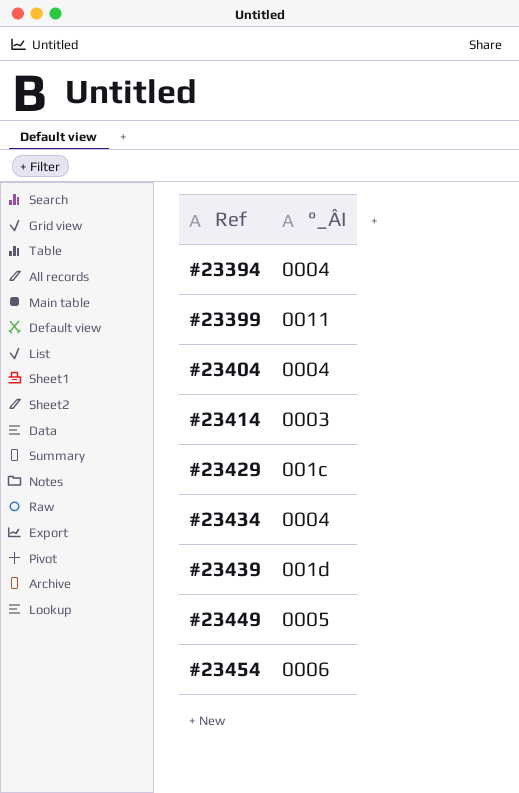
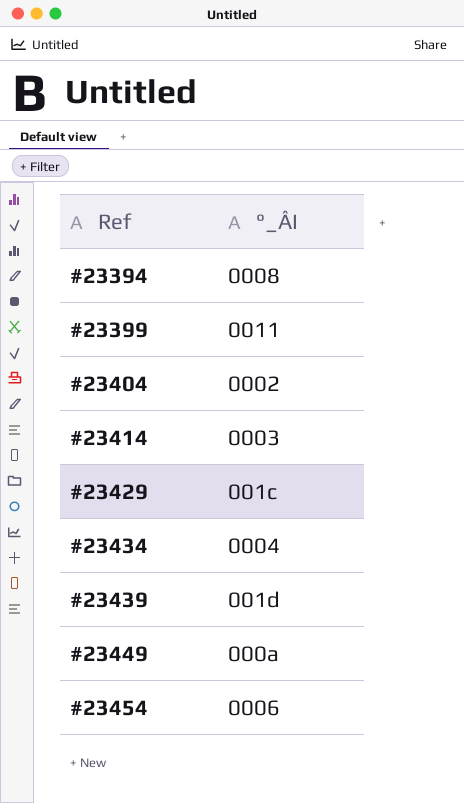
#23394 | °_ÂI: 0004 -> 0008
#23404 | °_ÂI: 0004 -> 0002
#23449 | °_ÂI: 0005 -> 000a

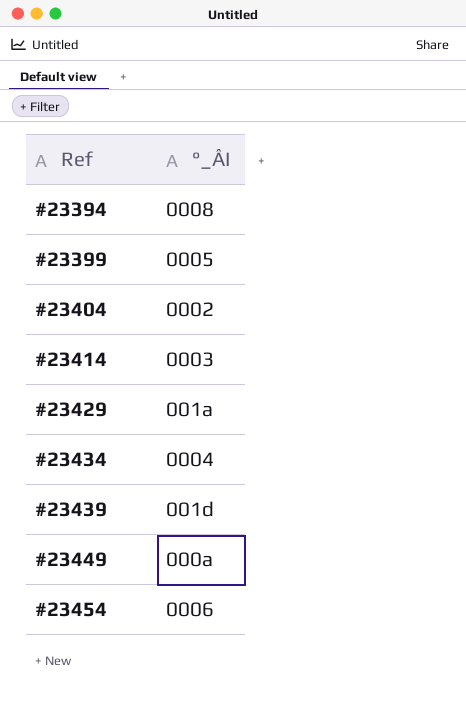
#23399 | °_ÂI: 0011 -> 0005
#23429 | °_ÂI: 001c -> 001a

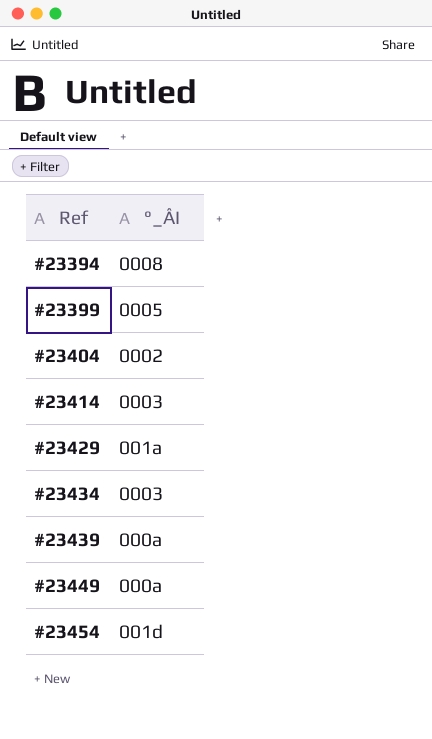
#23434 | °_ÂI: 0004 -> 0003
#23439 | °_ÂI: 001d -> 000a
#23454 | °_ÂI: 0006 -> 001d

